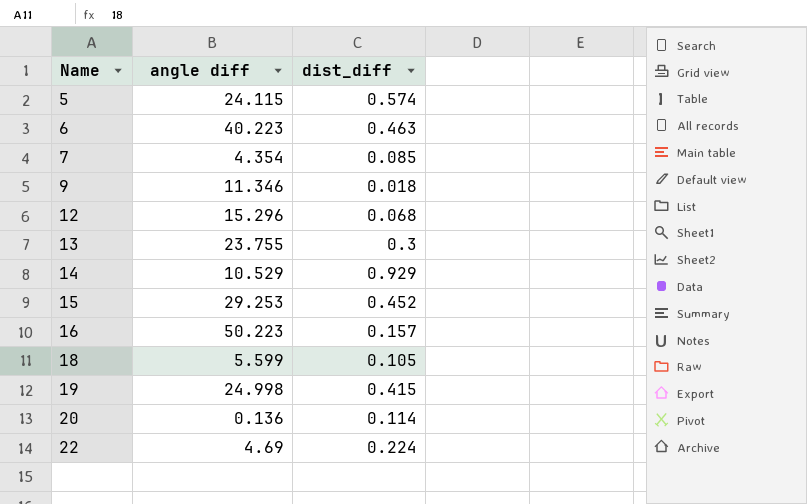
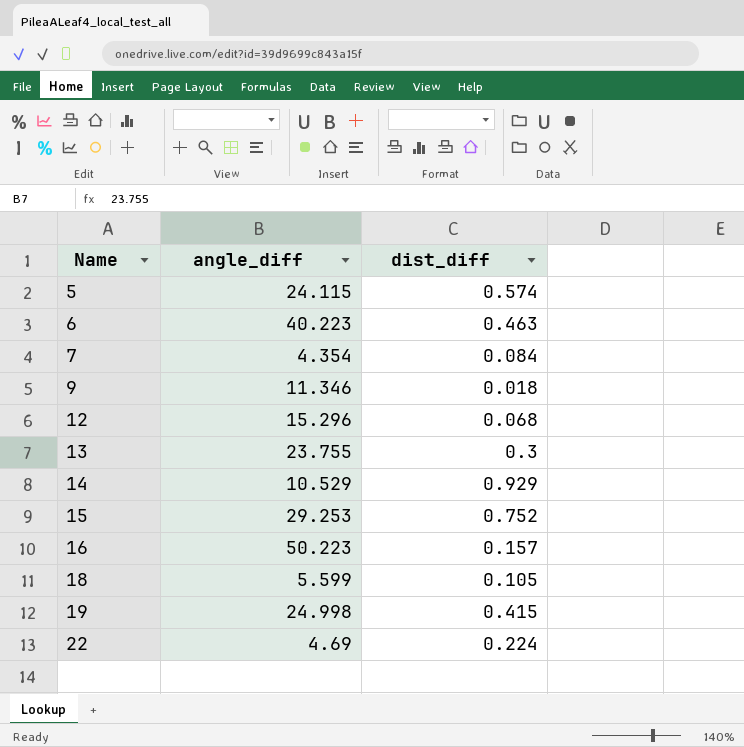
column name: angle diff -> angle_diff
row 20: 0.136 | 0.114 -> none
7 | dist_diff: 0.085 -> 0.084
15 | dist_diff: 0.452 -> 0.752

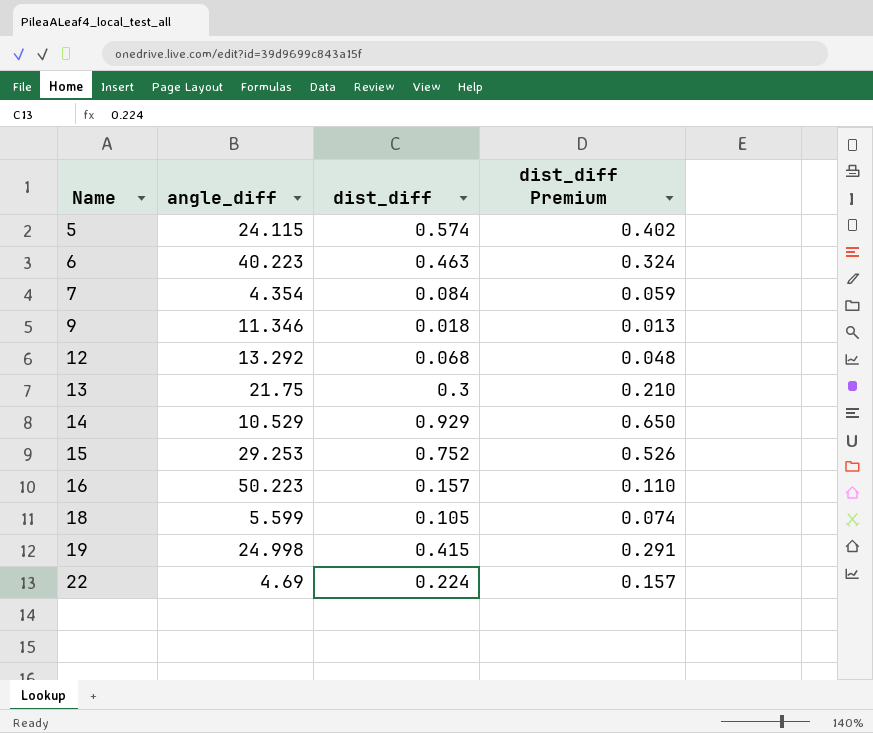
column dist_diff Premium | formula: none -> [dist_diff] * 0.7
12 | angle_diff: 15.296 -> 13.292
13 | angle_diff: 23.755 -> 21.75

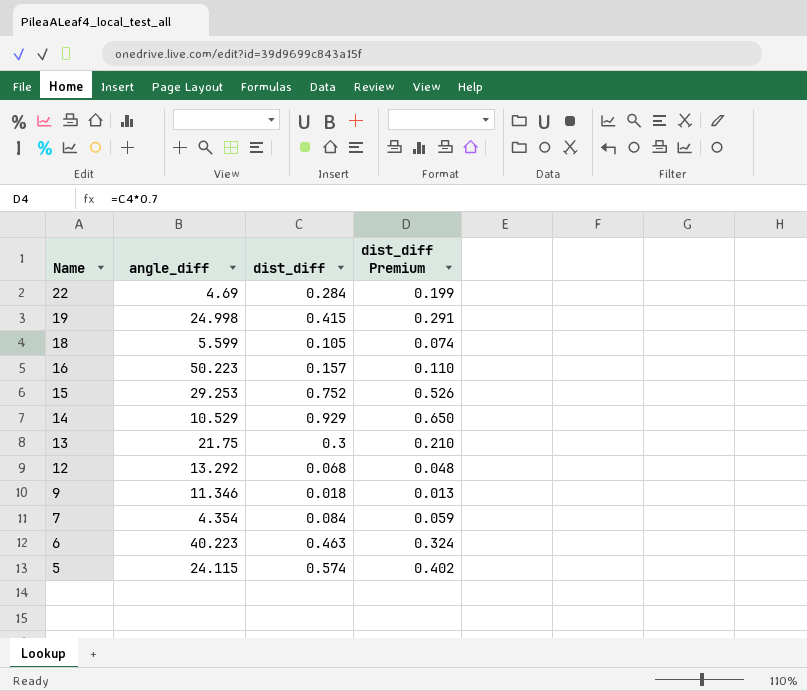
row order: Name ascending -> Name descending
22 | dist_diff: 0.224 -> 0.284
22 | dist_diff Premium: 0.157 -> 0.199

